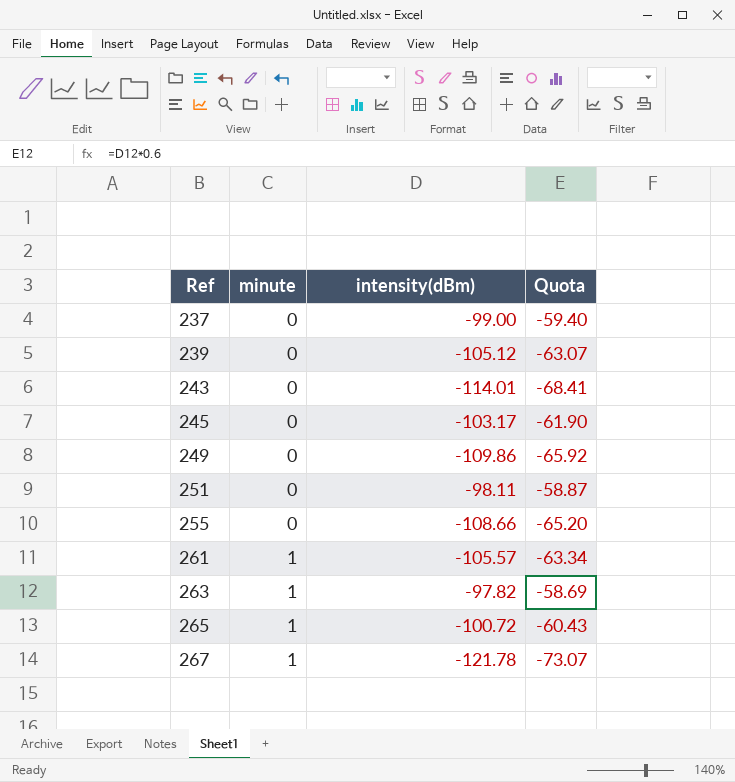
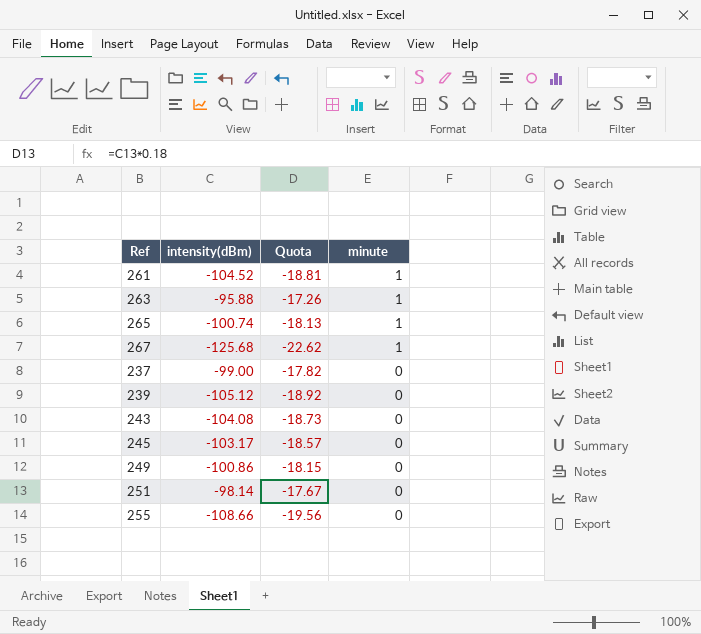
row order: Ref ascending -> minute descending
column Quota | formula: [intensity(dBm)] * 0.6 -> [intensity(dBm)] * 0.18
column minute | position: 2 -> 4
261 | intensity(dBm): -105.57 -> -104.52
263 | intensity(dBm): -97.82 -> -95.88
265 | intensity(dBm): -100.72 -> -100.74
267 | intensity(dBm): -121.78 -> -125.68
243 | intensity(dBm): -114.01 -> -104.08
249 | intensity(dBm): -109.86 -> -100.86
251 | intensity(dBm): -98.11 -> -98.14

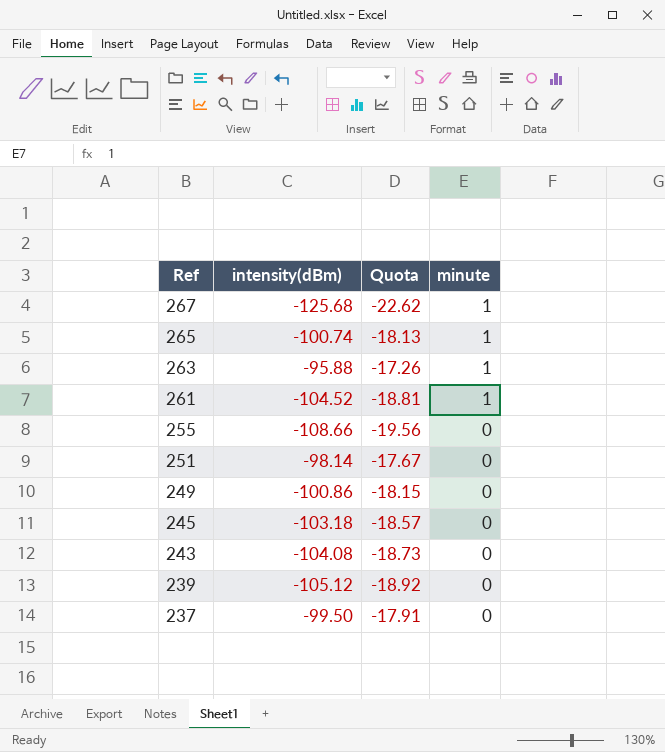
row order: minute descending -> Ref descending
245 | intensity(dBm): -103.17 -> -103.18
237 | intensity(dBm): -99.00 -> -99.50
237 | Quota: -17.82 -> -17.91

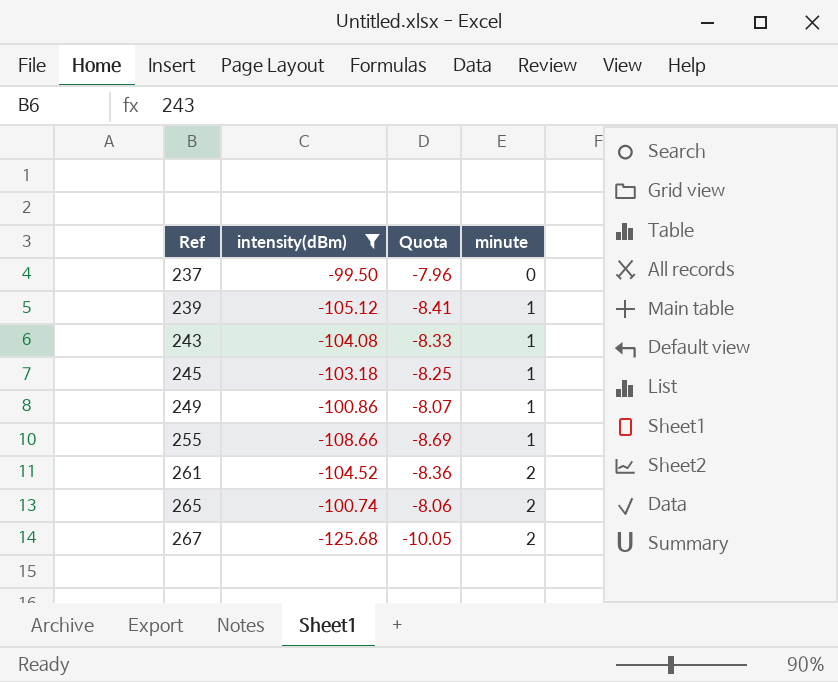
filter: none -> intensity(dBm) <= -99.50
row order: Ref descending -> Ref ascending
column Quota | formula: [intensity(dBm)] * 0.18 -> [intensity(dBm)] * 0.08
239 | minute: 0 -> 1
243 | minute: 0 -> 1
245 | minute: 0 -> 1
249 | minute: 0 -> 1
255 | minute: 0 -> 1
261 | minute: 1 -> 2
265 | minute: 1 -> 2
267 | minute: 1 -> 2

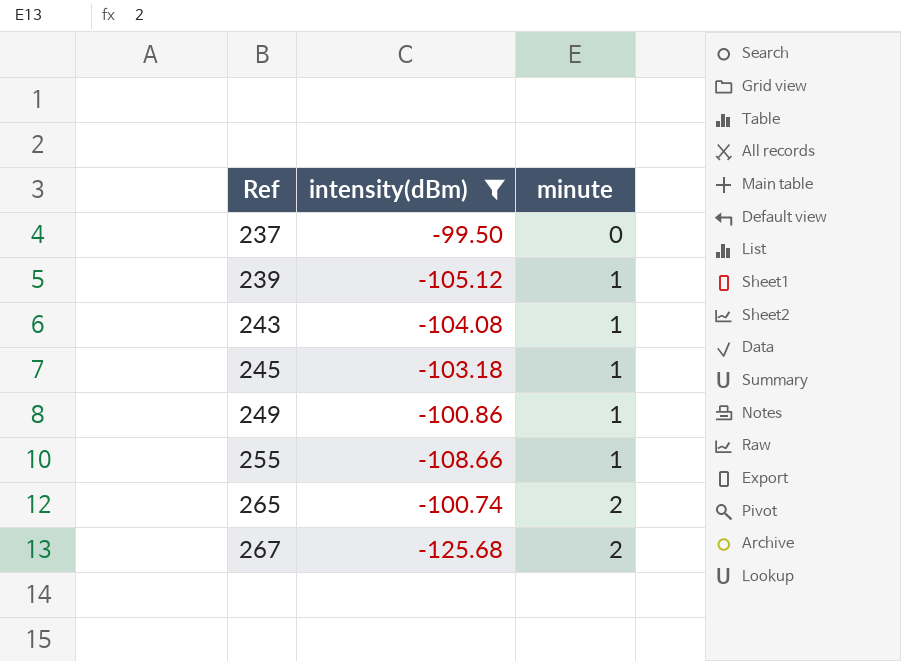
column Quota | formula: [intensity(dBm)] * 0.08 -> none
row 261: -104.52 | -8.36 | 2 -> none

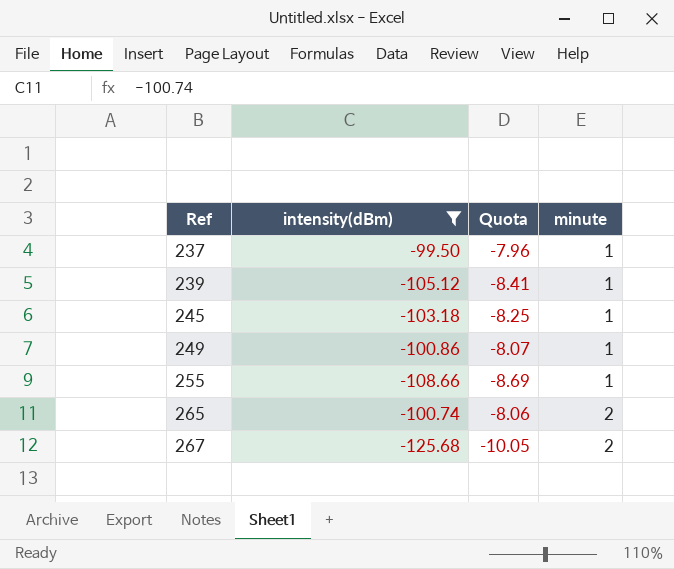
column Quota | formula: none -> [intensity(dBm)] * 0.08
row 243: -104.08 | 1 -> none
237 | minute: 0 -> 1

